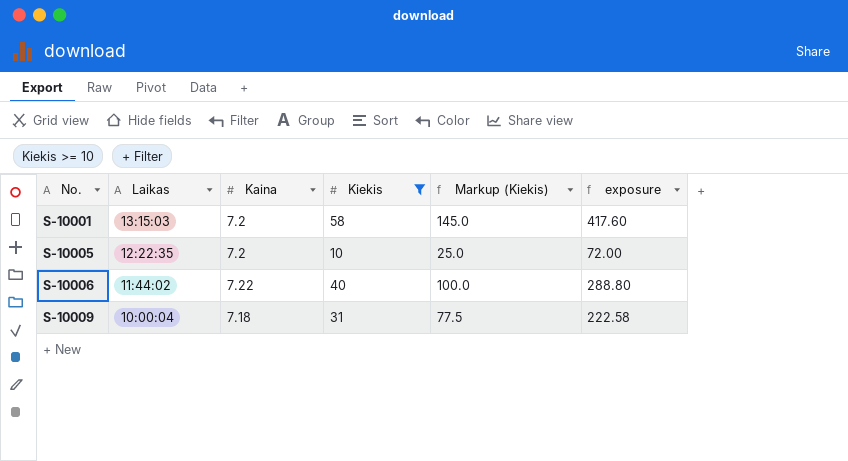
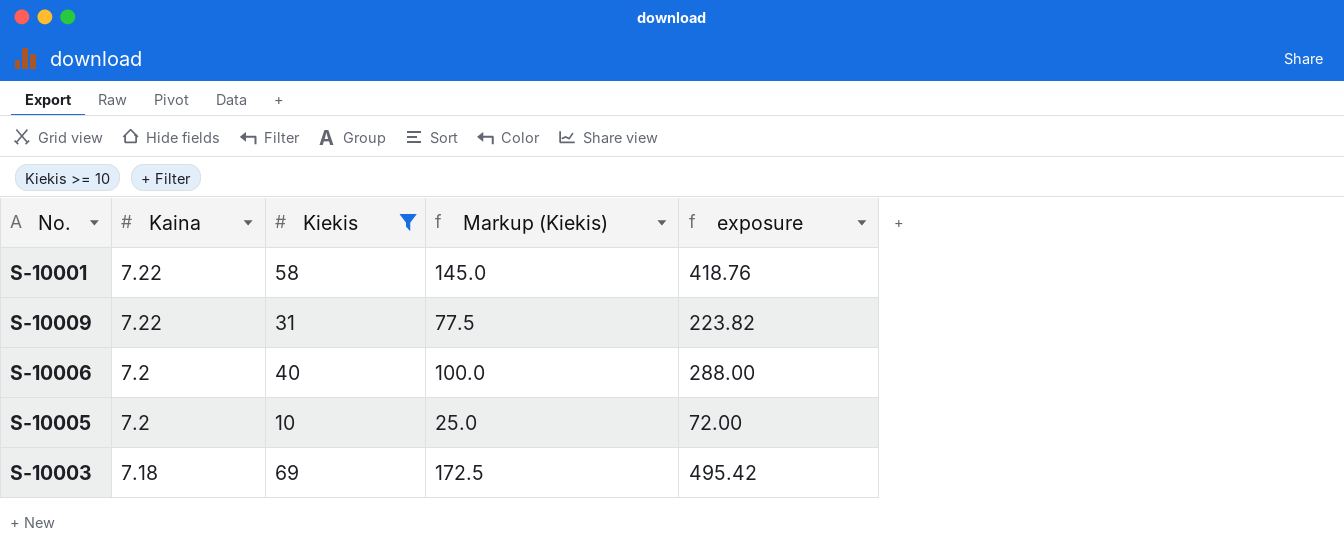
row order: No. ascending -> Kaina descending
column Laikas | position: 2 -> none
S-10001 | Kaina: 7.2 -> 7.22
S-10001 | exposure: 417.60 -> 418.76
S-10009 | Kaina: 7.18 -> 7.22
S-10009 | exposure: 222.58 -> 223.82
S-10006 | Kaina: 7.22 -> 7.2
S-10006 | exposure: 288.80 -> 288.00
row S-10003: none -> 7.18 | 69 | 172.5 | 495.42

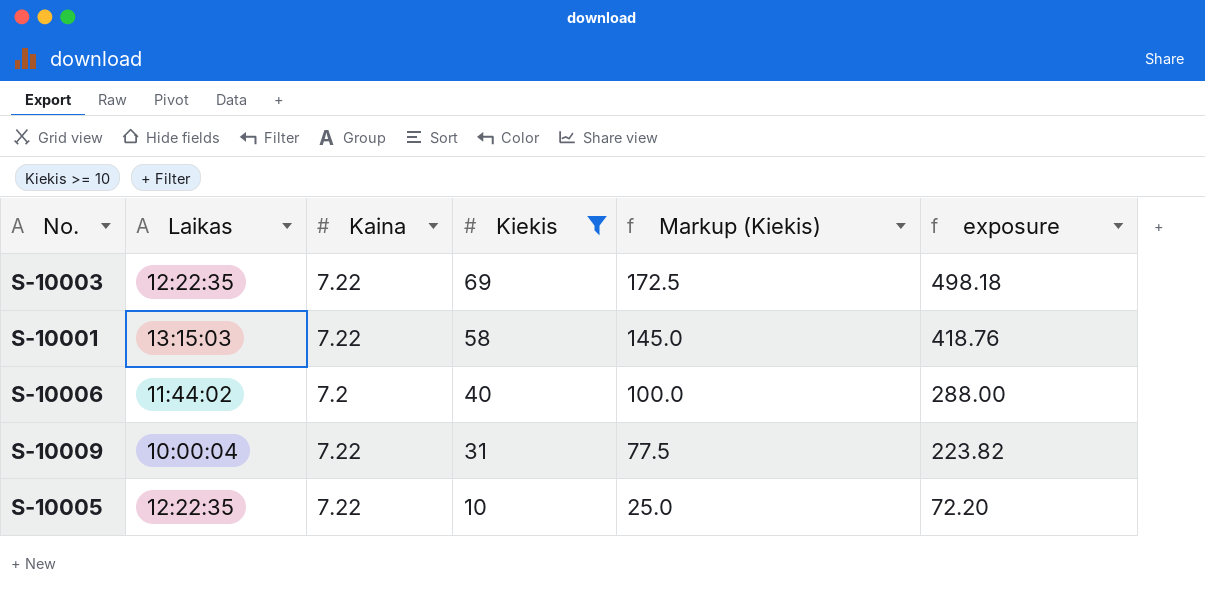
row order: Kaina descending -> Kiekis descending
column Laikas | position: none -> 2
S-10003 | Kaina: 7.18 -> 7.22
S-10003 | exposure: 495.42 -> 498.18
S-10005 | Kaina: 7.2 -> 7.22
S-10005 | exposure: 72.00 -> 72.20

